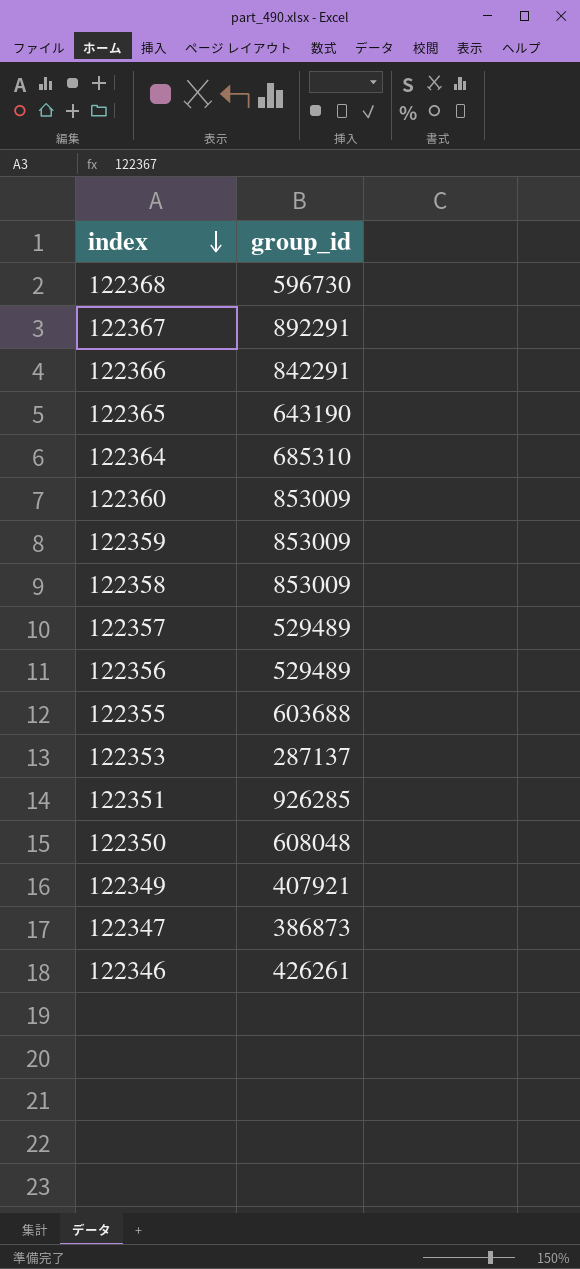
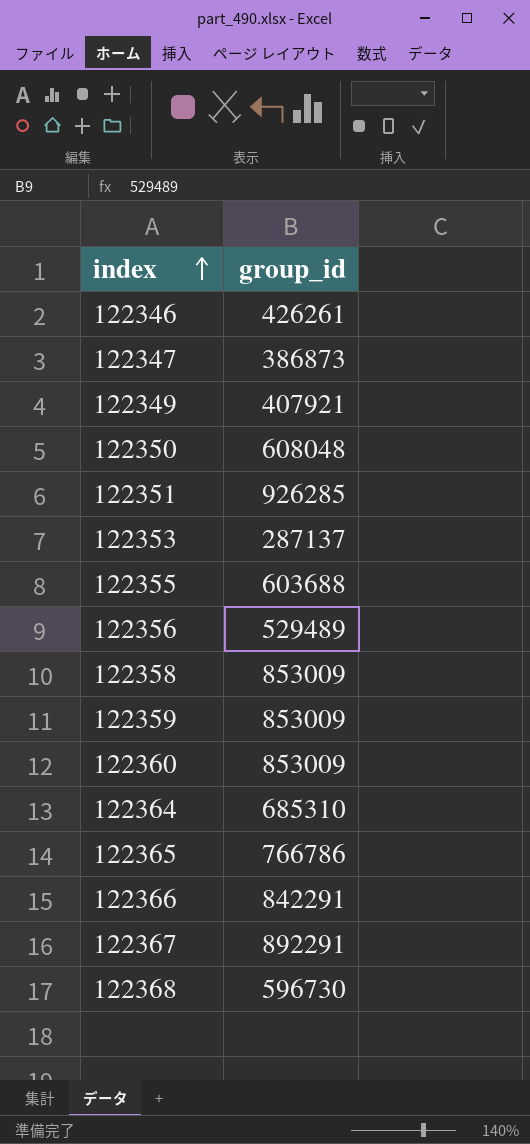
row order: index descending -> index ascending
row 122357: 529489 -> none
122365 | group_id: 643190 -> 766786

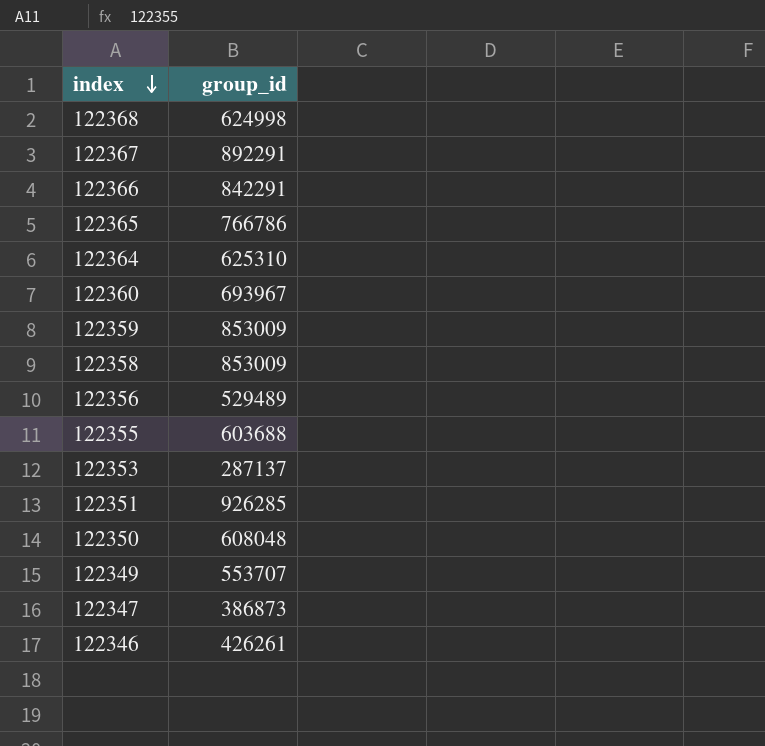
row order: index ascending -> index descending
122368 | group_id: 596730 -> 624998
122364 | group_id: 685310 -> 625310
122360 | group_id: 853009 -> 693967
122349 | group_id: 407921 -> 553707

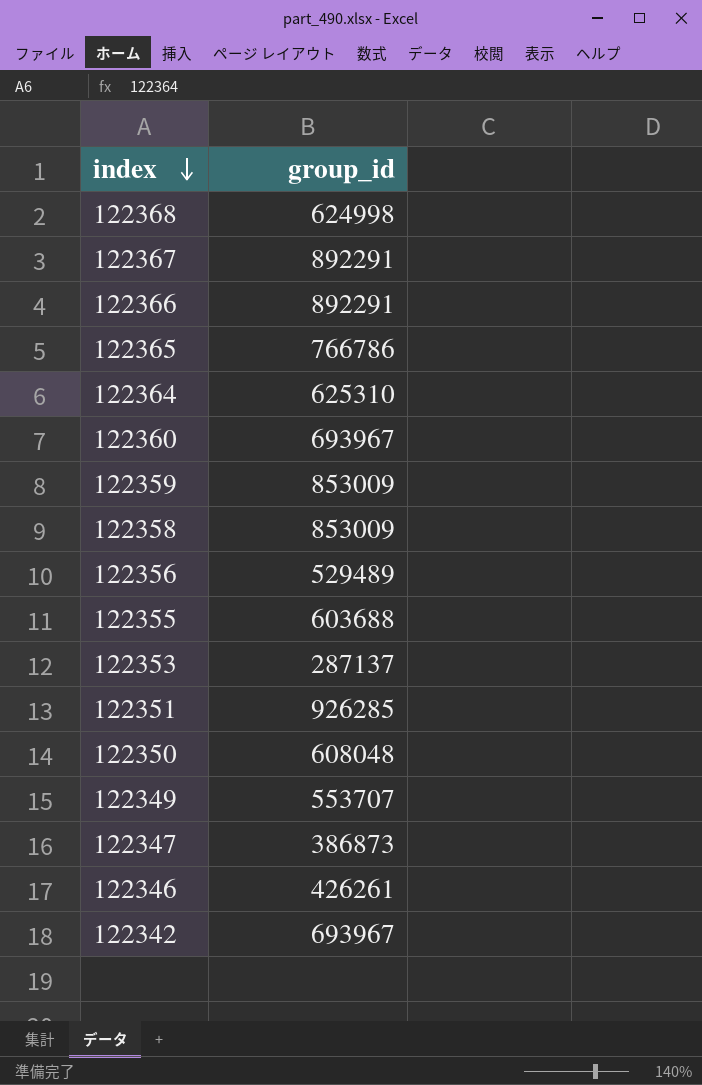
122366 | group_id: 842291 -> 892291
row 122342: none -> 693967

